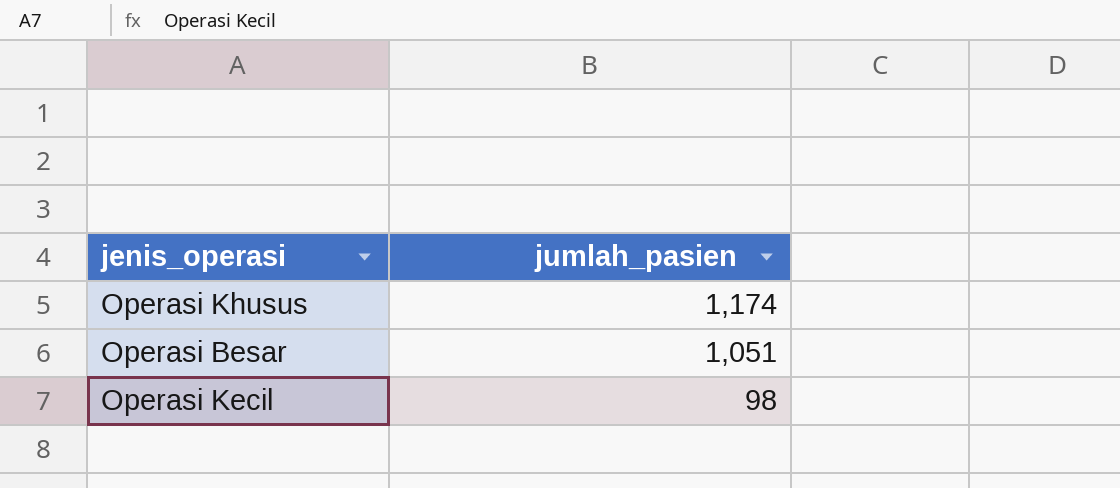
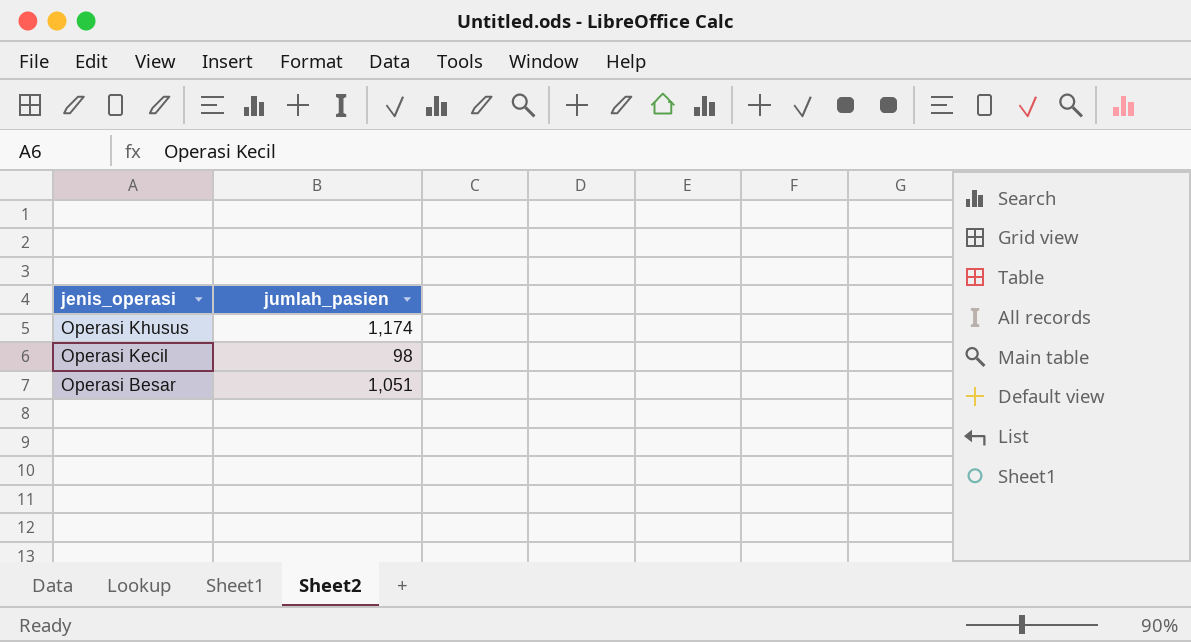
row order: jumlah_pasien descending -> jenis_operasi descending

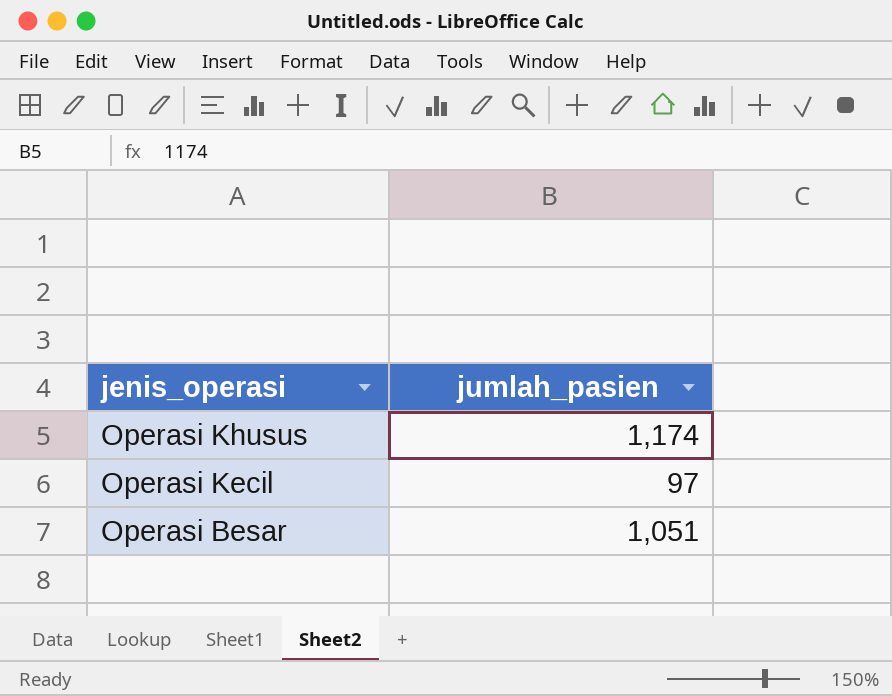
Operasi Kecil | jumlah_pasien: 98 -> 97

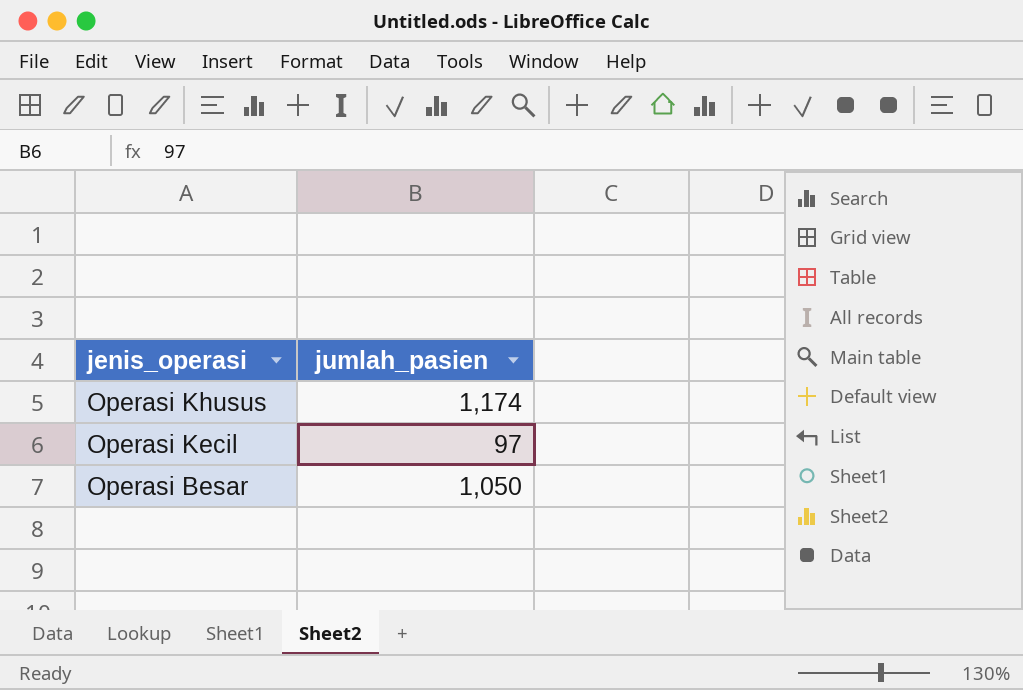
Operasi Besar | jumlah_pasien: 1,051 -> 1,050

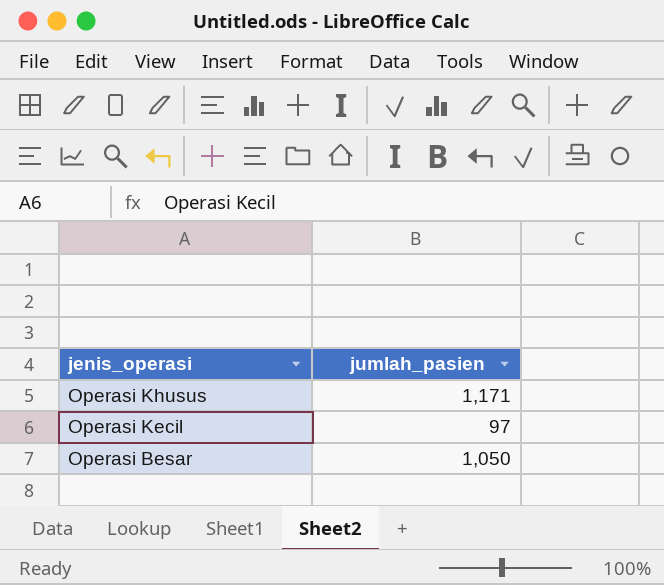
Operasi Khusus | jumlah_pasien: 1,174 -> 1,171

